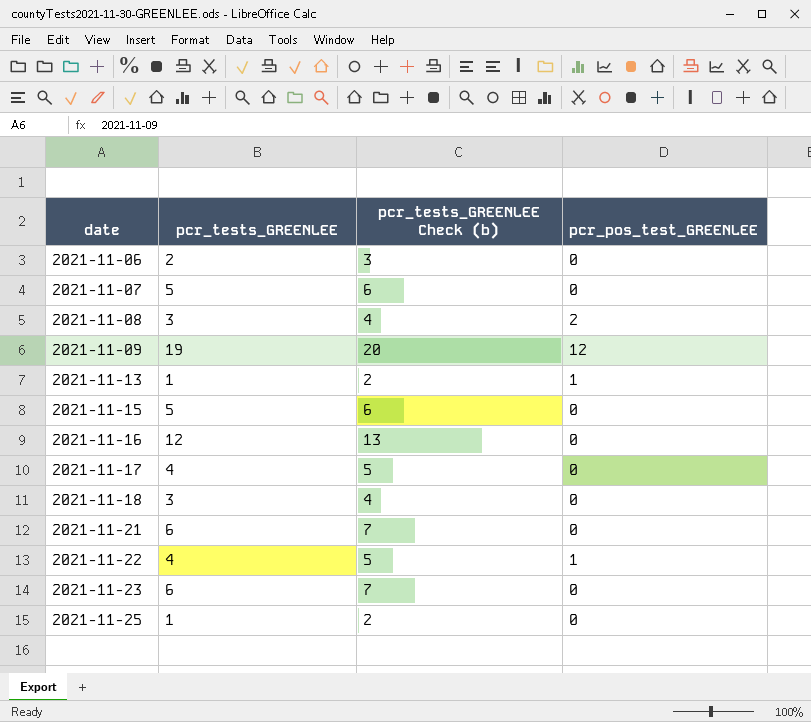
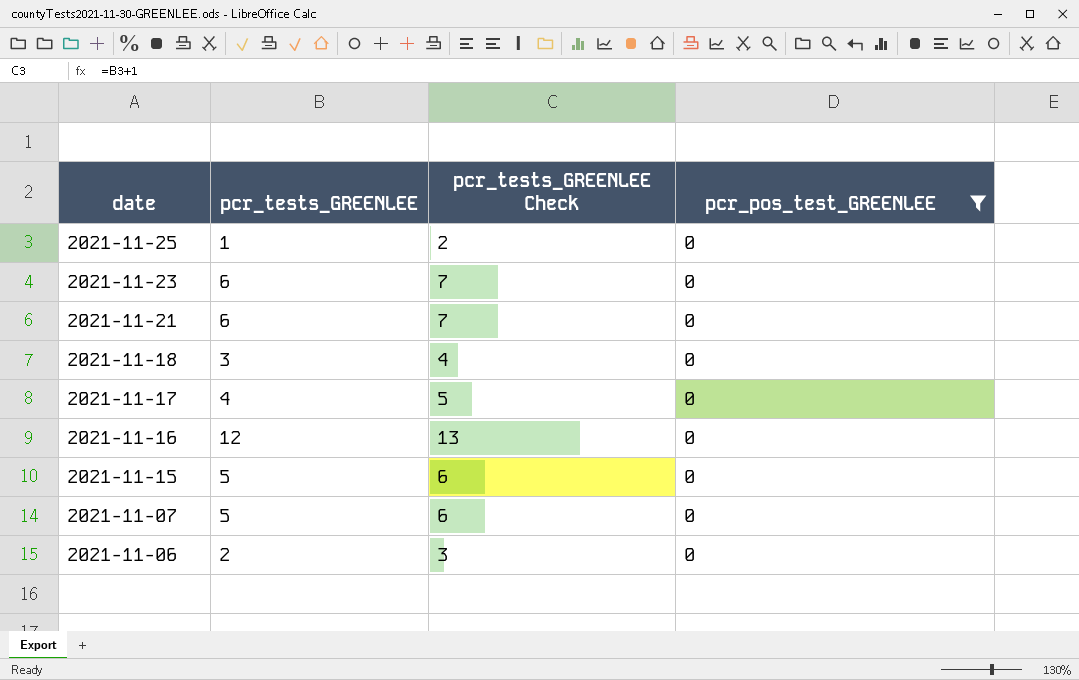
filter: none -> pcr_pos_test_GREENLEE = 0
row order: date ascending -> date descending
column name: pcr_tests_GREENLEE Check (b) -> pcr_tests_GREENLEE Check

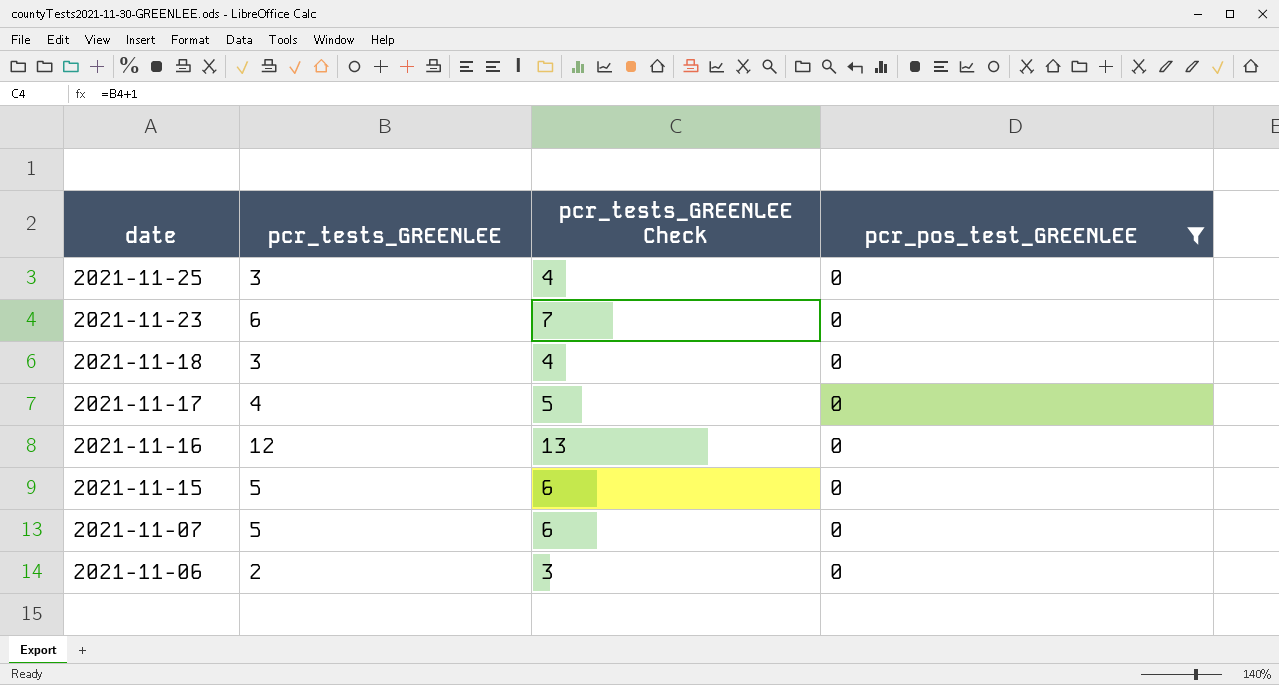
row 2021-11-21: 6 | 7 | 0 -> none
2021-11-25 | pcr_tests_GREENLEE: 1 -> 3
2021-11-25 | pcr_tests_GREENLEE Check: 2 -> 4

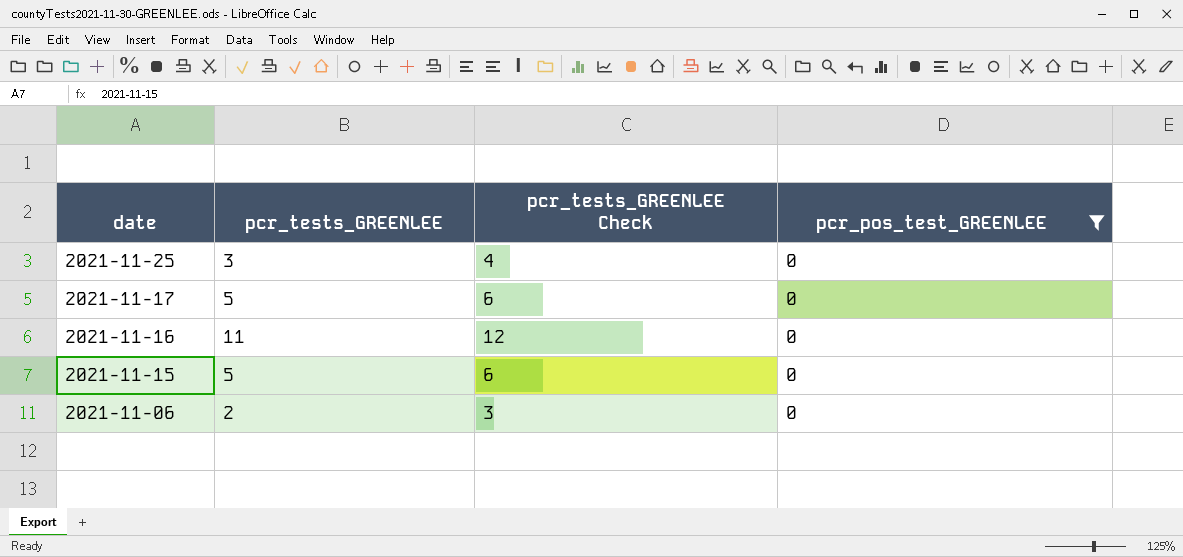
row 2021-11-23: 6 | 7 | 0 -> none
row 2021-11-18: 3 | 4 | 0 -> none
row 2021-11-07: 5 | 6 | 0 -> none
2021-11-17 | pcr_tests_GREENLEE: 4 -> 5
2021-11-17 | pcr_tests_GREENLEE Check: 5 -> 6
2021-11-16 | pcr_tests_GREENLEE: 12 -> 11
2021-11-16 | pcr_tests_GREENLEE Check: 13 -> 12

